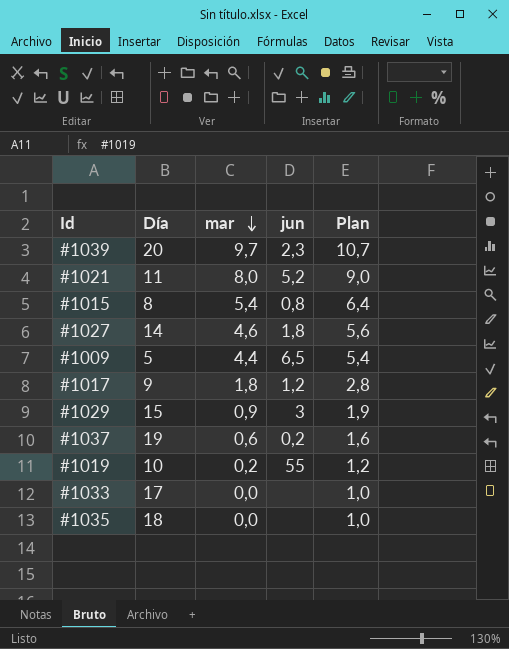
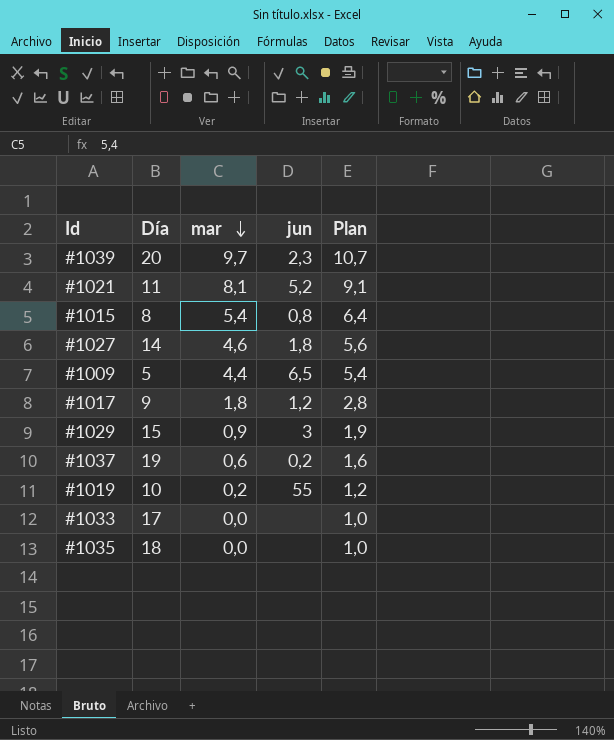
#1021 | mar: 8,0 -> 8,1
#1021 | Plan: 9,0 -> 9,1

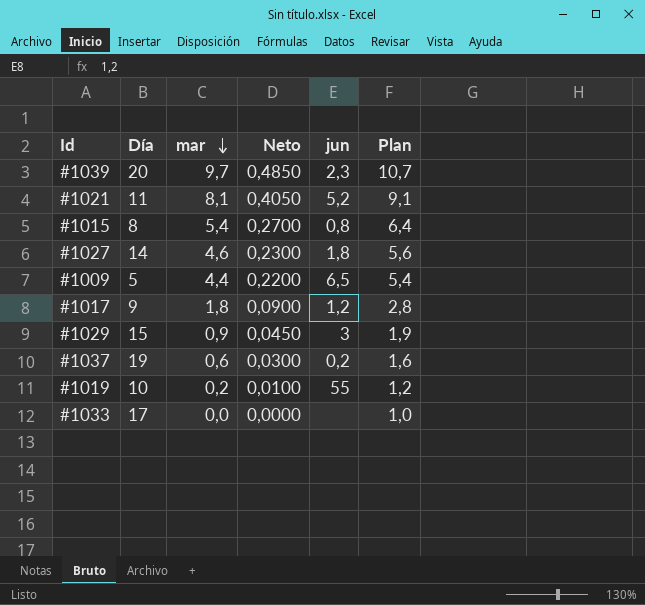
column Neto | formula: none -> [mar] * 0,05
row #1035: 18 | 0,0 | none | 1,0 -> none

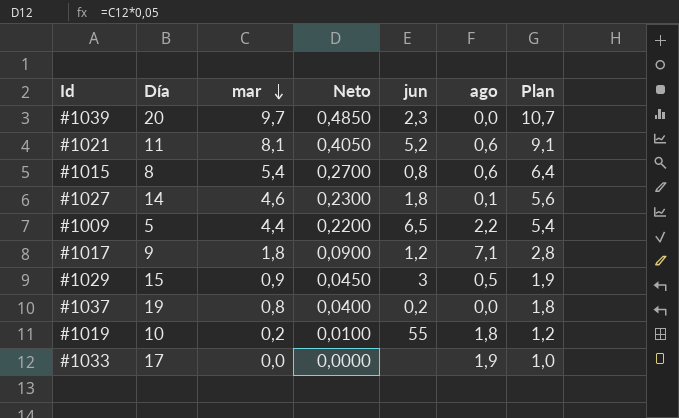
column ago | position: none -> 6
#1037 | mar: 0,6 -> 0,8
#1037 | Neto: 0,0300 -> 0,0400
#1037 | Plan: 1,6 -> 1,8

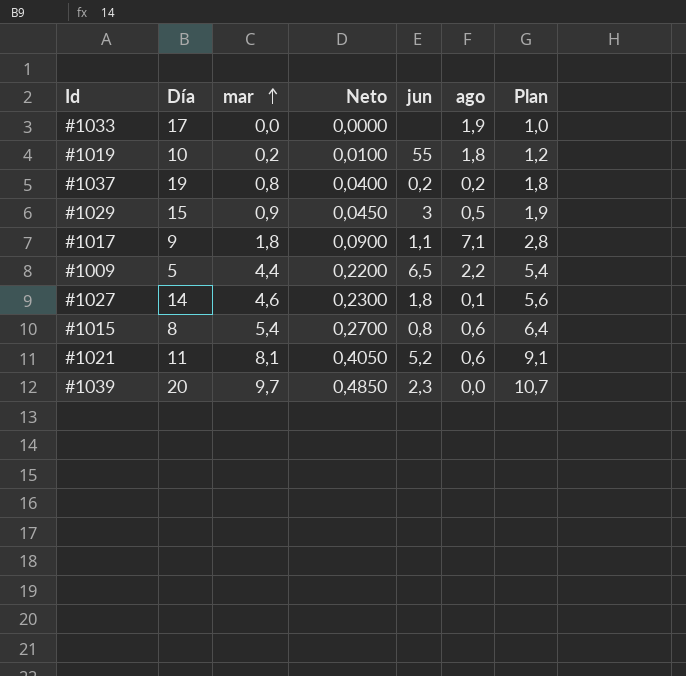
row order: mar descending -> mar ascending
#1037 | ago: 0,0 -> 0,2
#1017 | jun: 1,2 -> 1,1

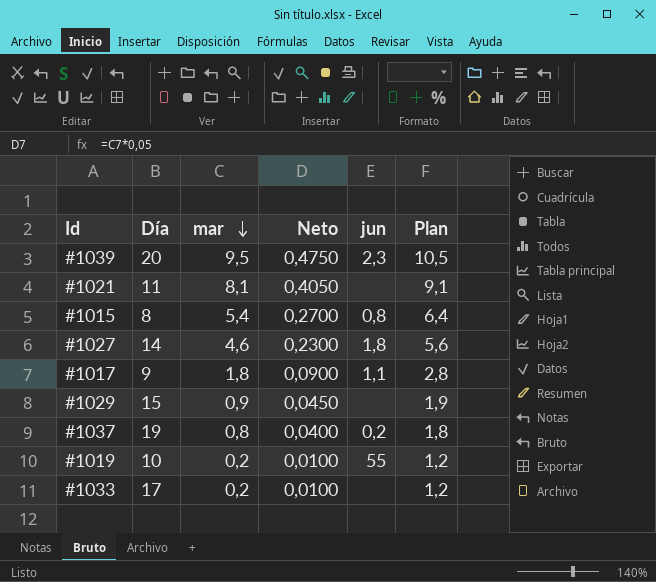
row order: mar ascending -> mar descending
column ago | position: 6 -> none
row #1009: 5 | 4,4 | 0,2200 | 6,5 | 2,2 | 5,4 -> none
#1039 | mar: 9,7 -> 9,5
#1039 | Neto: 0,4850 -> 0,4750
#1039 | Plan: 10,7 -> 10,5
#1021 | jun: 5,2 -> none
#1029 | jun: 3 -> none
#1033 | mar: 0,0 -> 0,2
#1033 | Neto: 0,0000 -> 0,0100
#1033 | Plan: 1,0 -> 1,2

